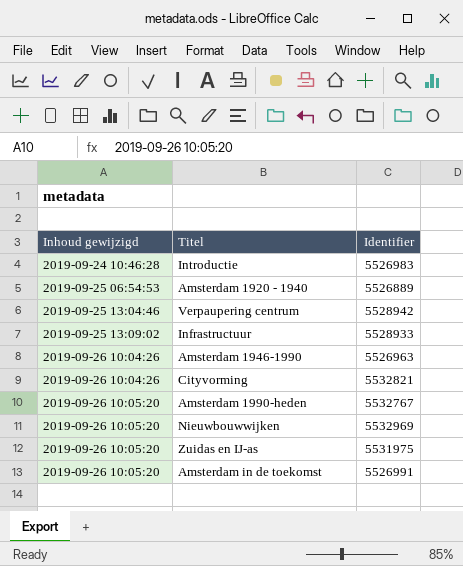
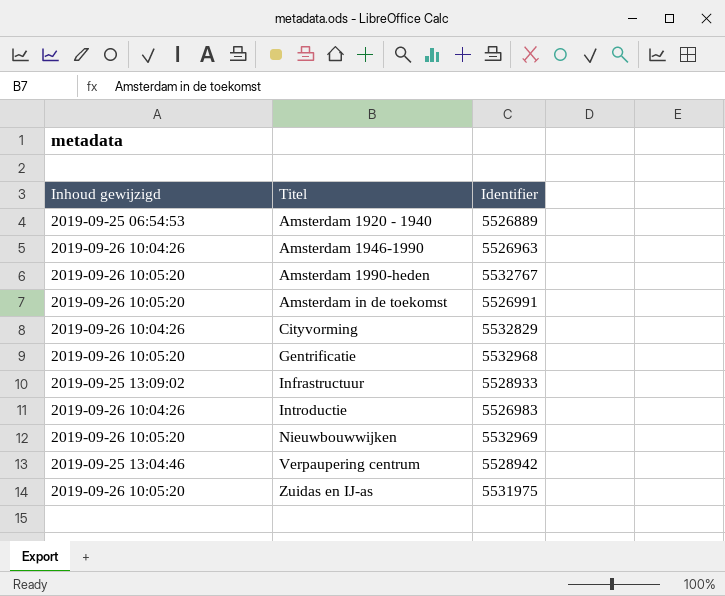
row order: Inhoud gewijzigd ascending -> Titel ascending
Cityvorming | Identifier: 5532821 -> 5532829
row Gentrificatie: none -> 2019-09-26 10:05:20 | 5532968
Introductie | Inhoud gewijzigd: 2019-09-24 10:46:28 -> 2019-09-26 10:04:26

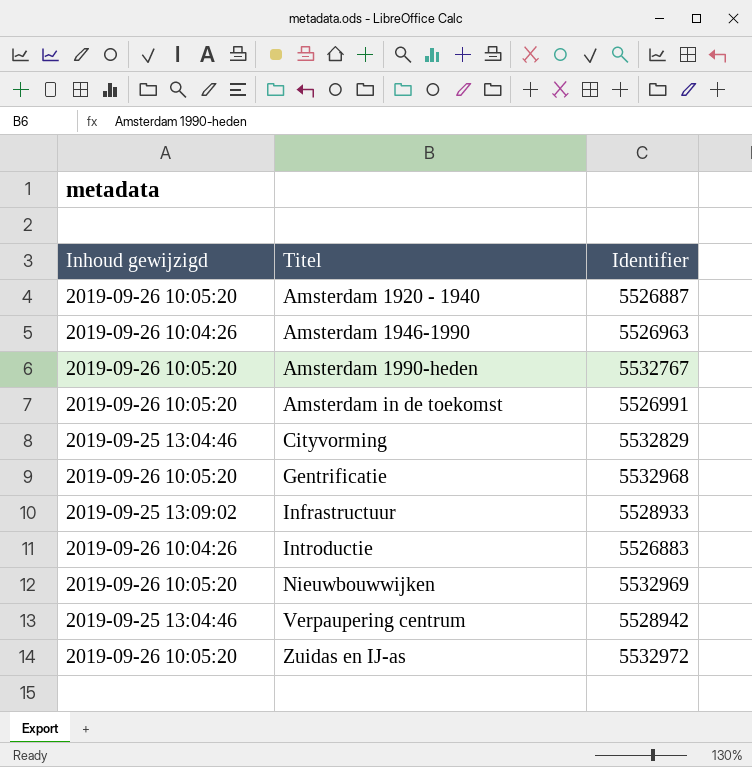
Amsterdam 1920 - 1940 | Inhoud gewijzigd: 2019-09-25 06:54:53 -> 2019-09-26 10:05:20
Amsterdam 1920 - 1940 | Identifier: 5526889 -> 5526887
Cityvorming | Inhoud gewijzigd: 2019-09-26 10:04:26 -> 2019-09-25 13:04:46
Introductie | Identifier: 5526983 -> 5526883
Zuidas en IJ-as | Identifier: 5531975 -> 5532972

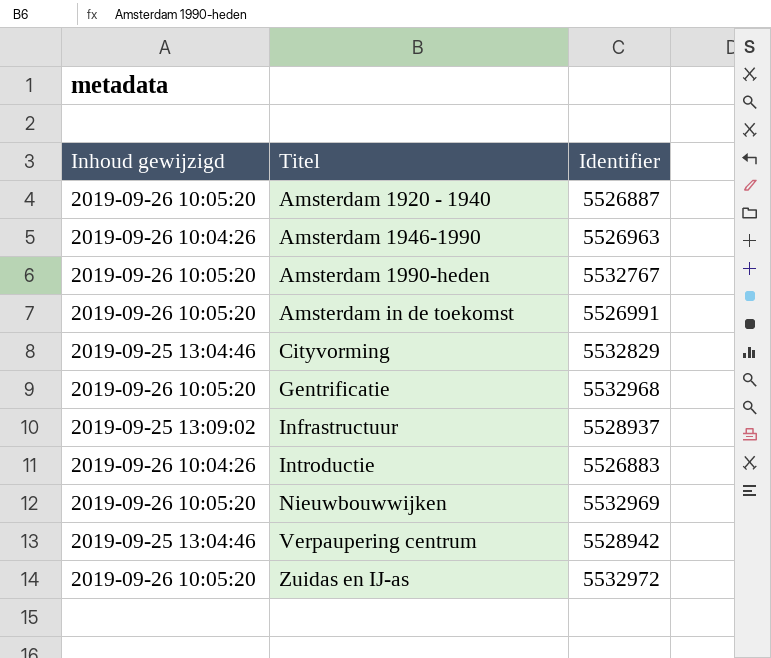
Infrastructuur | Identifier: 5528933 -> 5528937

